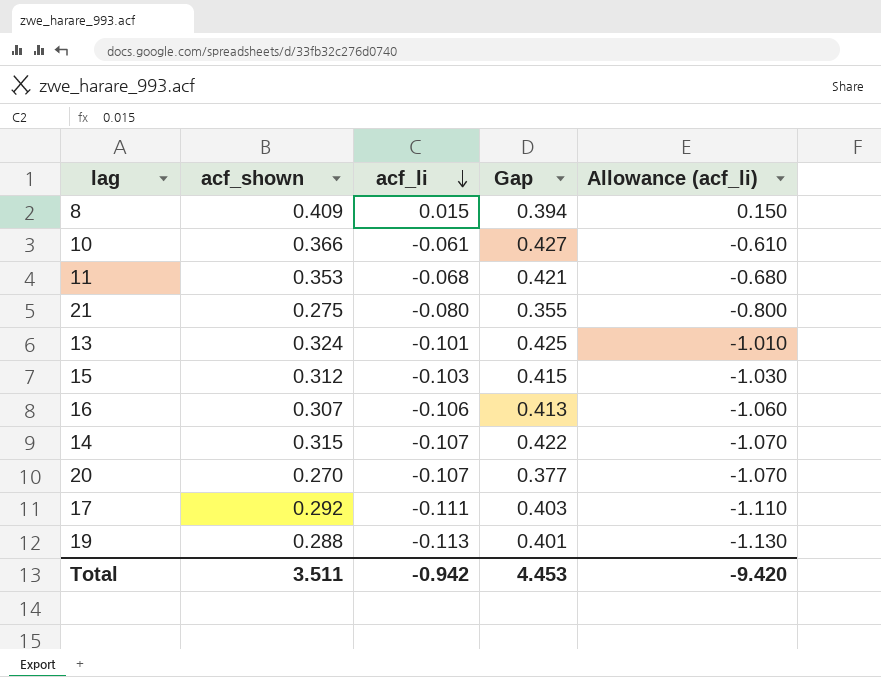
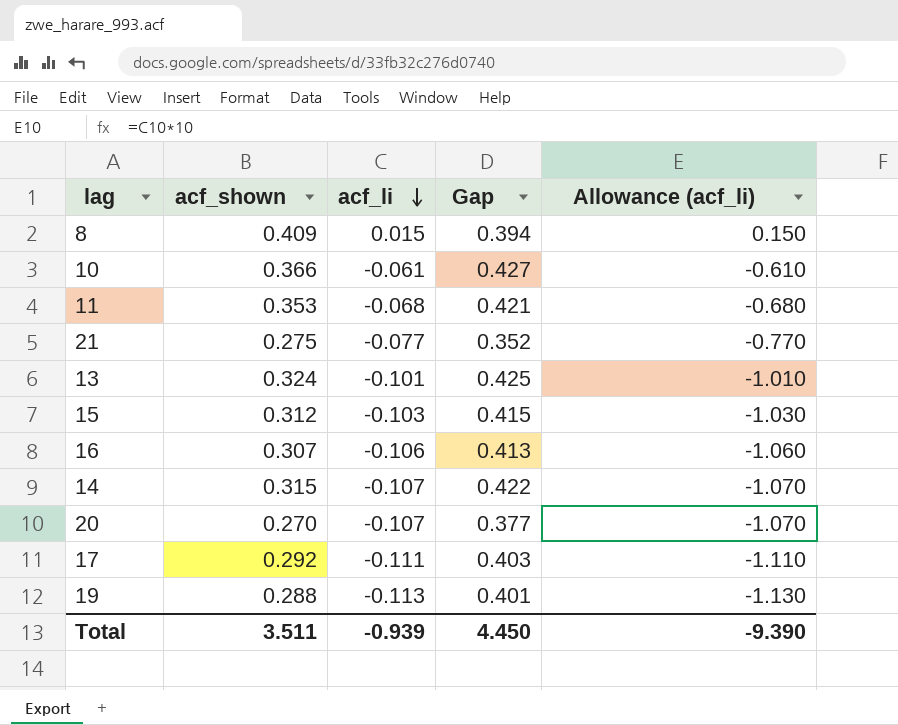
21 | acf_li: -0.080 -> -0.077
21 | Gap: 0.355 -> 0.352
21 | Allowance (acf_li): -0.800 -> -0.770
Total | acf_li: -0.942 -> -0.939
Total | Gap: 4.453 -> 4.450
Total | Allowance (acf_li): -9.420 -> -9.390

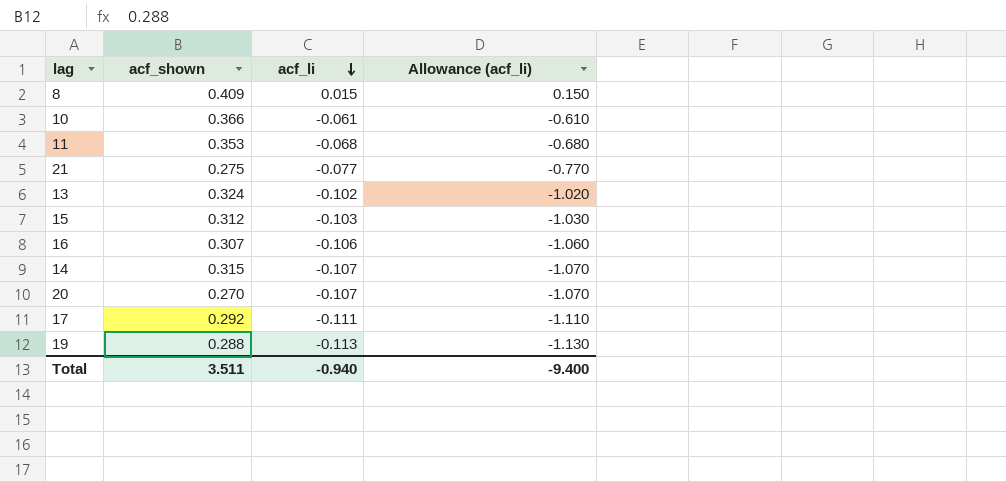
column Gap | formula: [acf_shown] - [acf_li] -> none
13 | acf_li: -0.101 -> -0.102
13 | Allowance (acf_li): -1.010 -> -1.020
Total | acf_li: -0.939 -> -0.940
Total | Allowance (acf_li): -9.390 -> -9.400

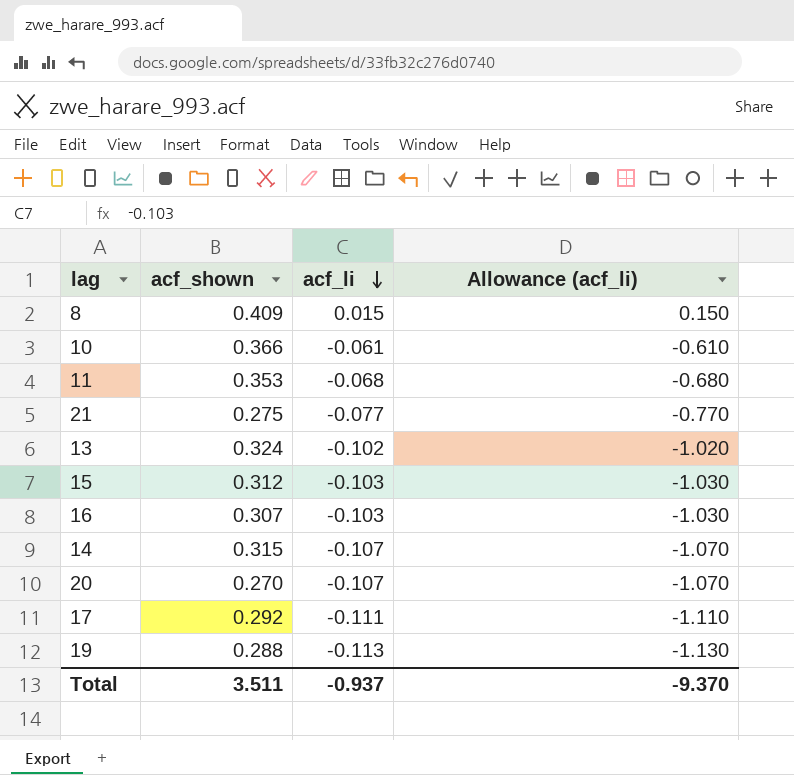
16 | acf_li: -0.106 -> -0.103
16 | Allowance (acf_li): -1.060 -> -1.030
Total | acf_li: -0.940 -> -0.937
Total | Allowance (acf_li): -9.400 -> -9.370

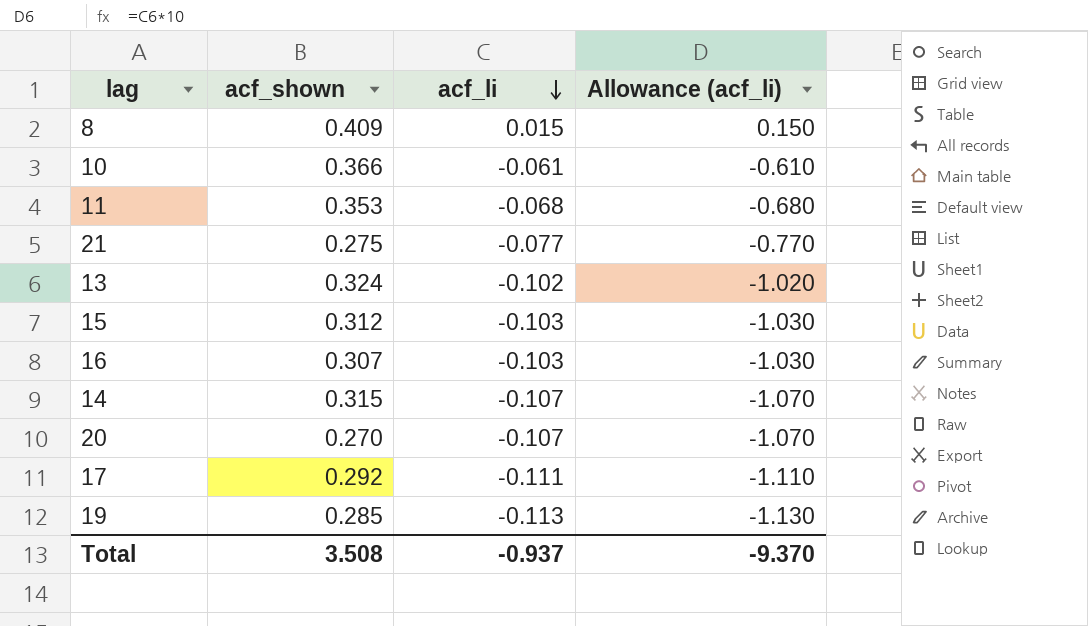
19 | acf_shown: 0.288 -> 0.285
Total | acf_shown: 3.511 -> 3.508

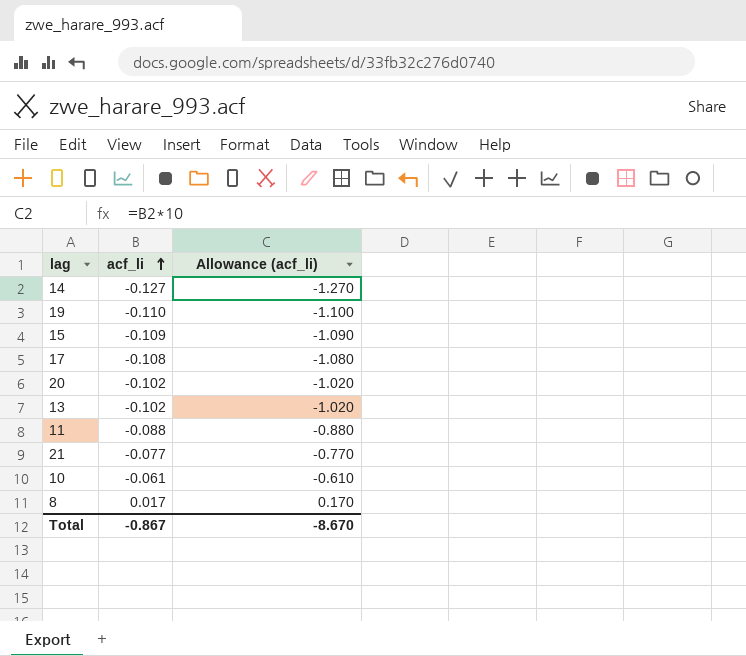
row order: acf_li descending -> acf_li ascending
column acf_shown | position: 2 -> none
row 16: 0.307 | -0.103 | -1.030 -> none
14 | acf_li: -0.107 -> -0.127
14 | Allowance (acf_li): -1.070 -> -1.270
19 | acf_li: -0.113 -> -0.110
19 | Allowance (acf_li): -1.130 -> -1.100
15 | acf_li: -0.103 -> -0.109
15 | Allowance (acf_li): -1.030 -> -1.090
17 | acf_li: -0.111 -> -0.108
17 | Allowance (acf_li): -1.110 -> -1.080
20 | acf_li: -0.107 -> -0.102
20 | Allowance (acf_li): -1.070 -> -1.020
11 | acf_li: -0.068 -> -0.088
11 | Allowance (acf_li): -0.680 -> -0.880
8 | acf_li: 0.015 -> 0.017
8 | Allowance (acf_li): 0.150 -> 0.170
Total | acf_li: -0.937 -> -0.867
Total | Allowance (acf_li): -9.370 -> -8.670

